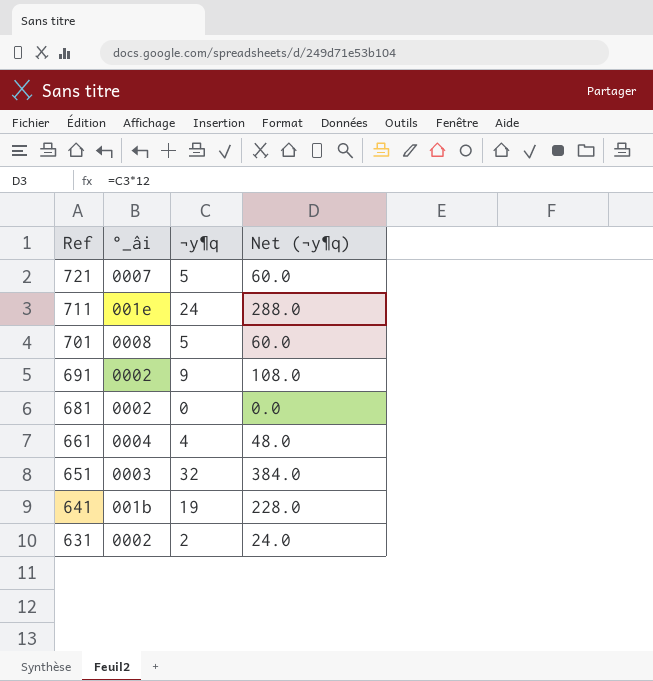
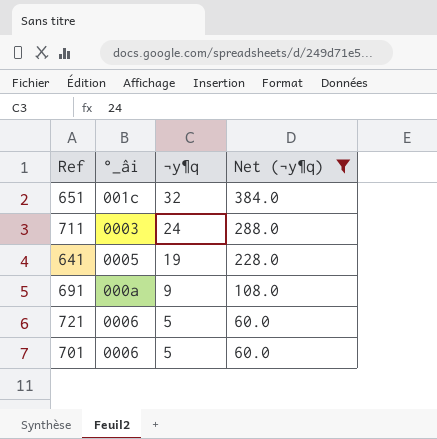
filter: none -> Net (¬y¶q) >= 60.0
row order: Ref descending -> ¬y¶q descending
651 | °_âi: 0003 -> 001c
711 | °_âi: 001e -> 0003
641 | °_âi: 001b -> 0005
691 | °_âi: 0002 -> 000a
721 | °_âi: 0007 -> 0006
701 | °_âi: 0008 -> 0006

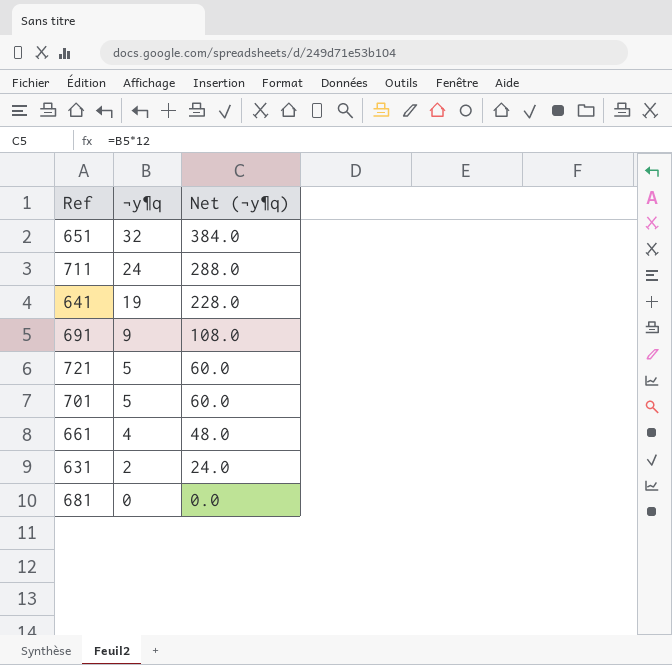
filter: Net (¬y¶q) >= 60.0 -> none
column °_âi | position: 2 -> none

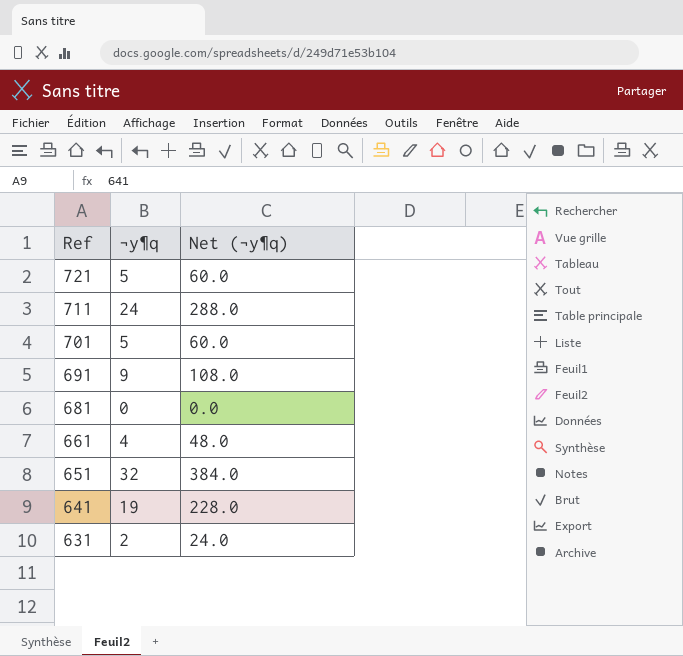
row order: ¬y¶q descending -> Ref descending

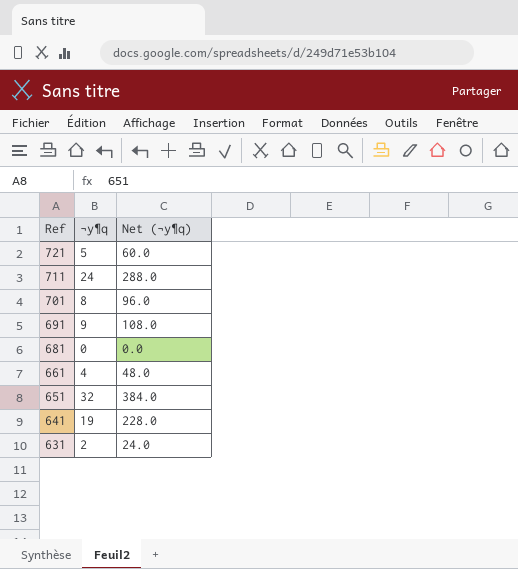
701 | ¬y¶q: 5 -> 8
701 | Net (¬y¶q): 60.0 -> 96.0

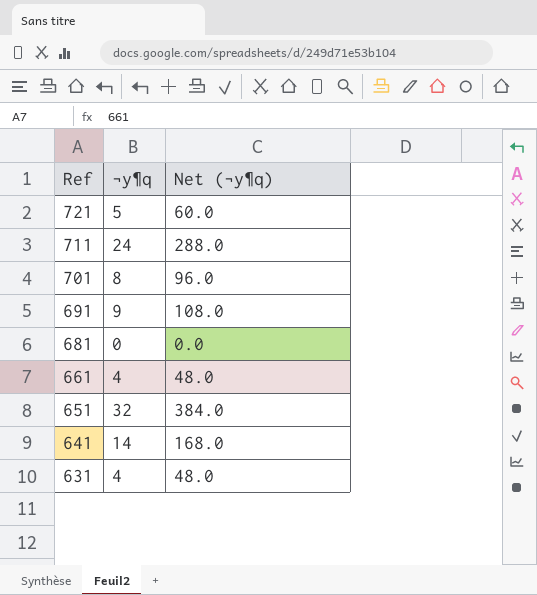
641 | ¬y¶q: 19 -> 14
641 | Net (¬y¶q): 228.0 -> 168.0
631 | ¬y¶q: 2 -> 4
631 | Net (¬y¶q): 24.0 -> 48.0

